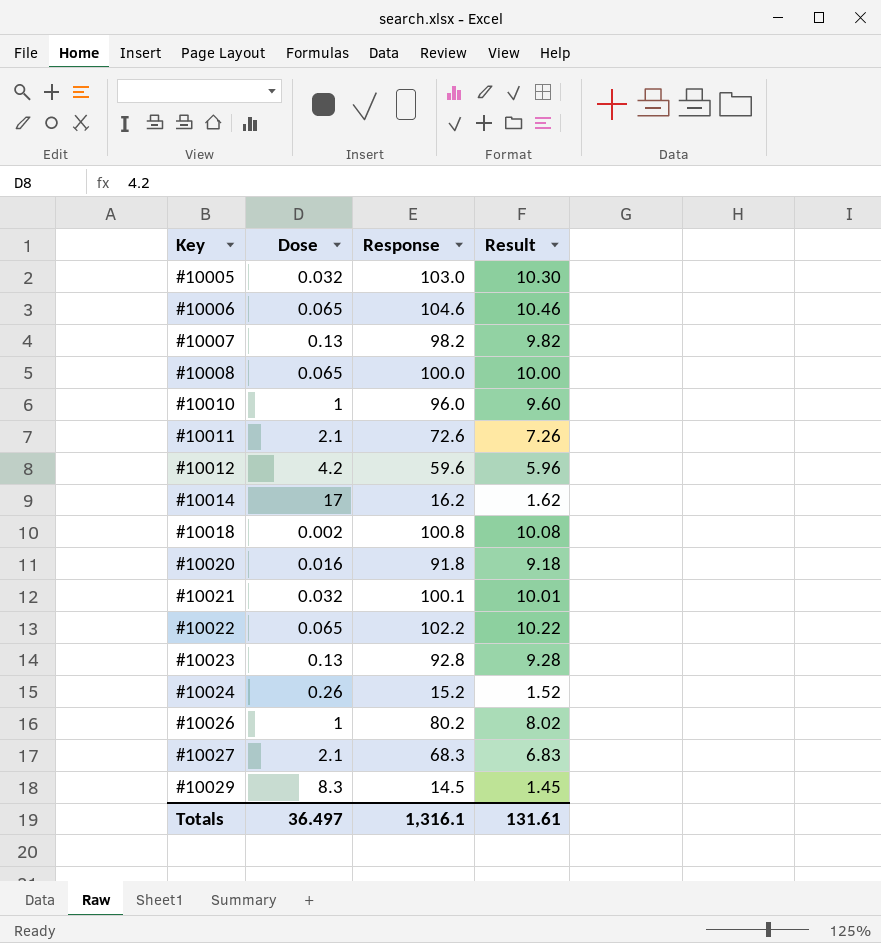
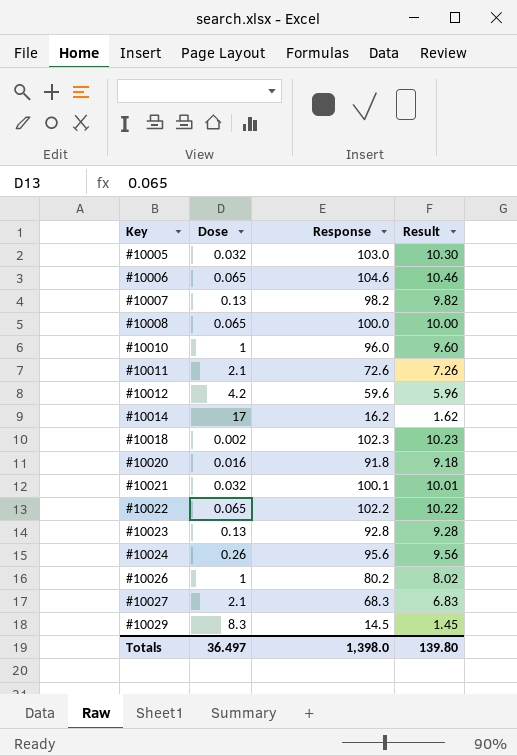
#10018 | Response: 100.8 -> 102.3
#10018 | Result: 10.08 -> 10.23
#10024 | Response: 15.2 -> 95.6
#10024 | Result: 1.52 -> 9.56
Totals | Response: 1,316.1 -> 1,398.0
Totals | Result: 131.61 -> 139.80

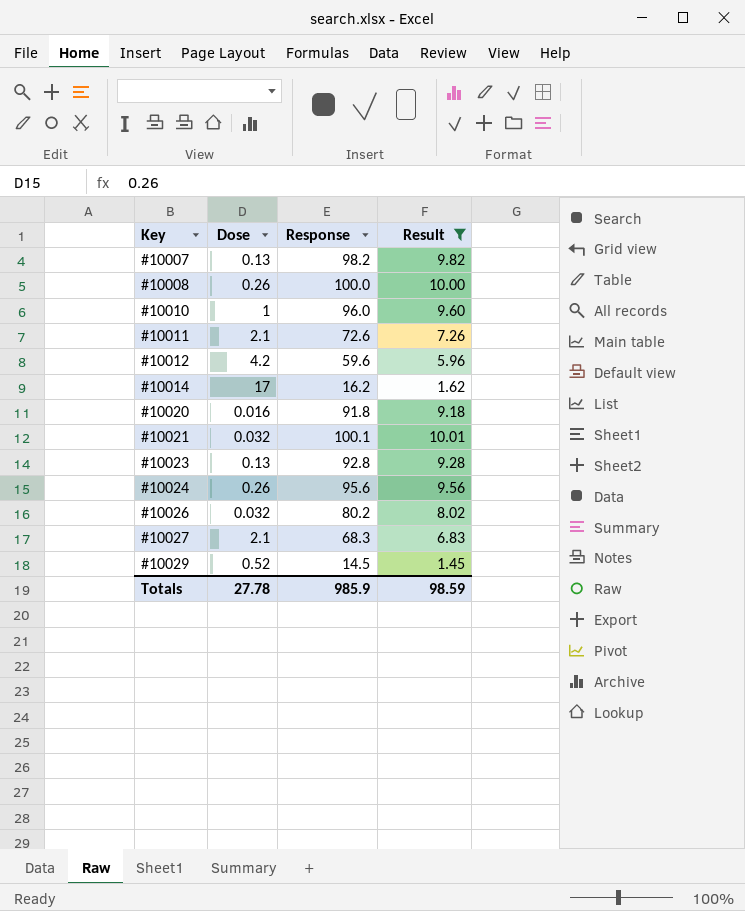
filter: none -> Result <= 10.01
#10008 | Dose: 0.065 -> 0.26
#10026 | Dose: 1 -> 0.032
#10029 | Dose: 8.3 -> 0.52
Totals | Dose: 36.497 -> 27.78
Totals | Response: 1,398.0 -> 985.9
Totals | Result: 139.80 -> 98.59

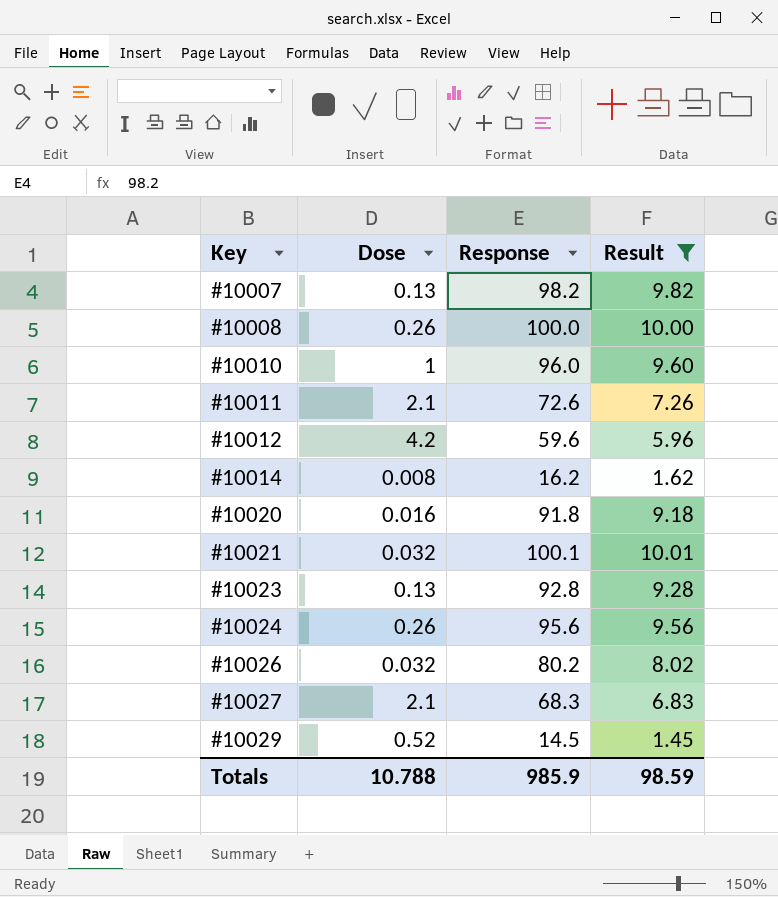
#10014 | Dose: 17 -> 0.008
Totals | Dose: 27.78 -> 10.788

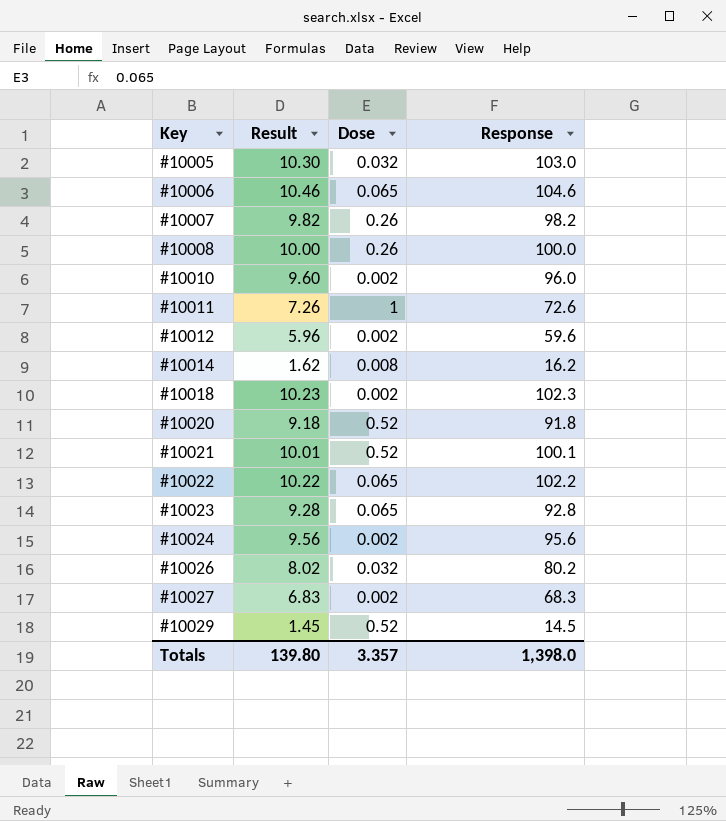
filter: Result <= 10.01 -> none
column Result | position: 4 -> 2
#10007 | Dose: 0.13 -> 0.26
#10010 | Dose: 1 -> 0.002
#10011 | Dose: 2.1 -> 1
#10012 | Dose: 4.2 -> 0.002
#10020 | Dose: 0.016 -> 0.52
#10021 | Dose: 0.032 -> 0.52
#10023 | Dose: 0.13 -> 0.065
#10024 | Dose: 0.26 -> 0.002
#10027 | Dose: 2.1 -> 0.002
Totals | Result: 98.59 -> 139.80
Totals | Dose: 10.788 -> 3.357
Totals | Response: 985.9 -> 1,398.0

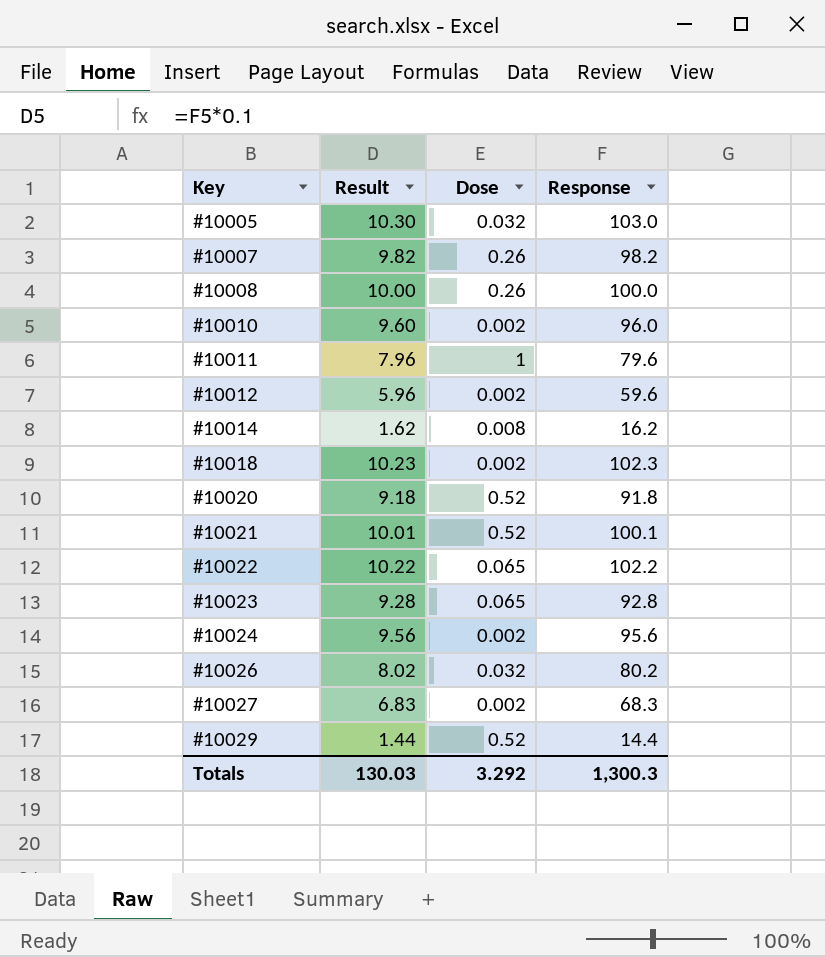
row #10006: 10.46 | 0.065 | 104.6 -> none
#10011 | Result: 7.26 -> 7.96
#10011 | Response: 72.6 -> 79.6
#10029 | Result: 1.45 -> 1.44
#10029 | Response: 14.5 -> 14.4
Totals | Result: 139.80 -> 130.03
Totals | Dose: 3.357 -> 3.292
Totals | Response: 1,398.0 -> 1,300.3

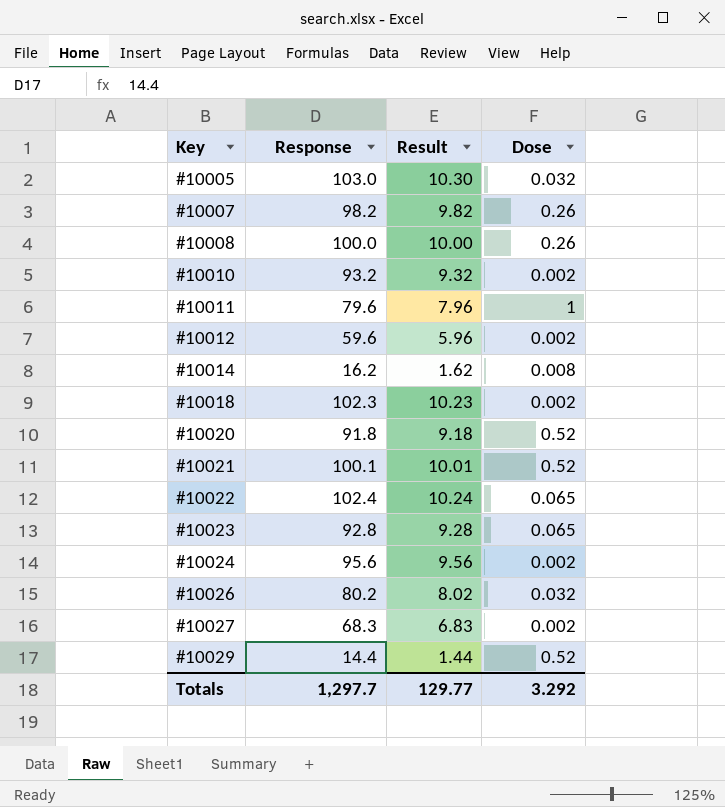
column Response | position: 4 -> 2
#10010 | Response: 96.0 -> 93.2
#10010 | Result: 9.60 -> 9.32
#10022 | Response: 102.2 -> 102.4
#10022 | Result: 10.22 -> 10.24
Totals | Response: 1,300.3 -> 1,297.7
Totals | Result: 130.03 -> 129.77

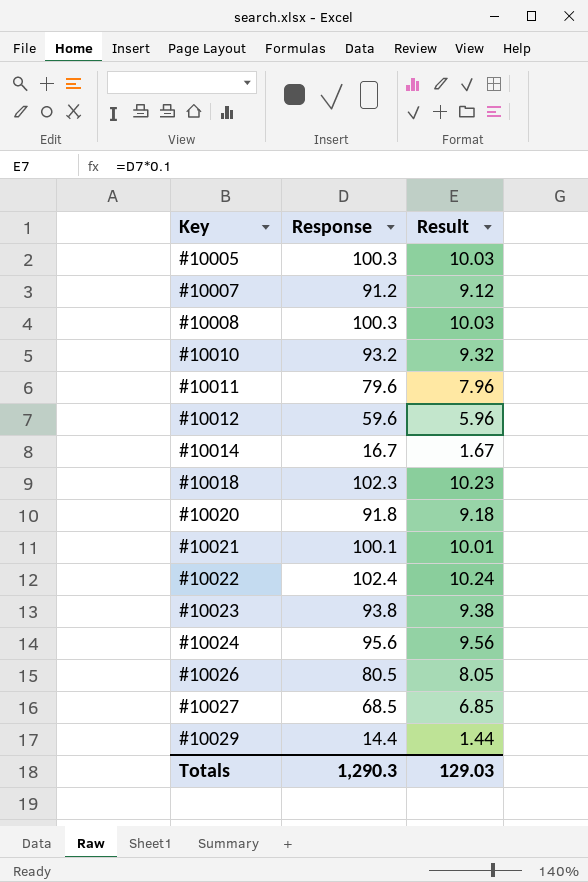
column Dose | position: 4 -> none
#10005 | Response: 103.0 -> 100.3
#10005 | Result: 10.30 -> 10.03
#10007 | Response: 98.2 -> 91.2
#10007 | Result: 9.82 -> 9.12
#10008 | Response: 100.0 -> 100.3
#10008 | Result: 10.00 -> 10.03
#10014 | Response: 16.2 -> 16.7
#10014 | Result: 1.62 -> 1.67
#10023 | Response: 92.8 -> 93.8
#10023 | Result: 9.28 -> 9.38
#10026 | Response: 80.2 -> 80.5
#10026 | Result: 8.02 -> 8.05
#10027 | Response: 68.3 -> 68.5
#10027 | Result: 6.83 -> 6.85
Totals | Response: 1,297.7 -> 1,290.3
Totals | Result: 129.77 -> 129.03

